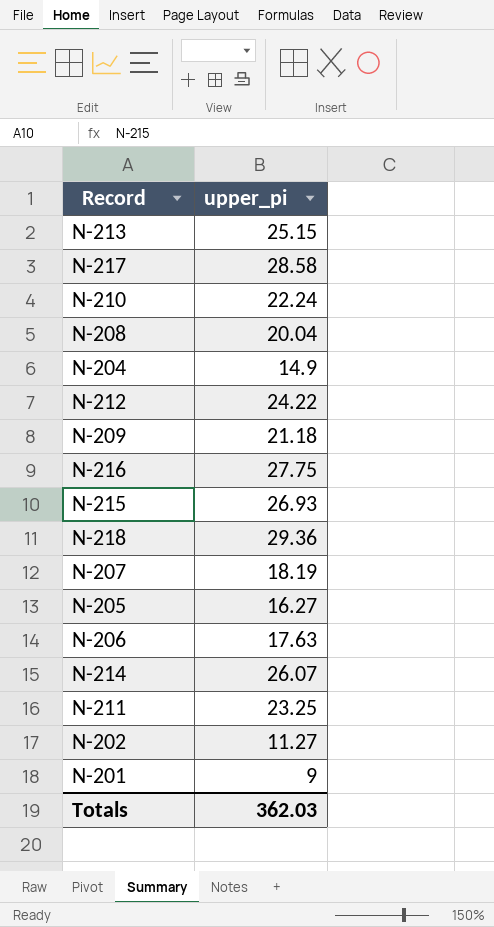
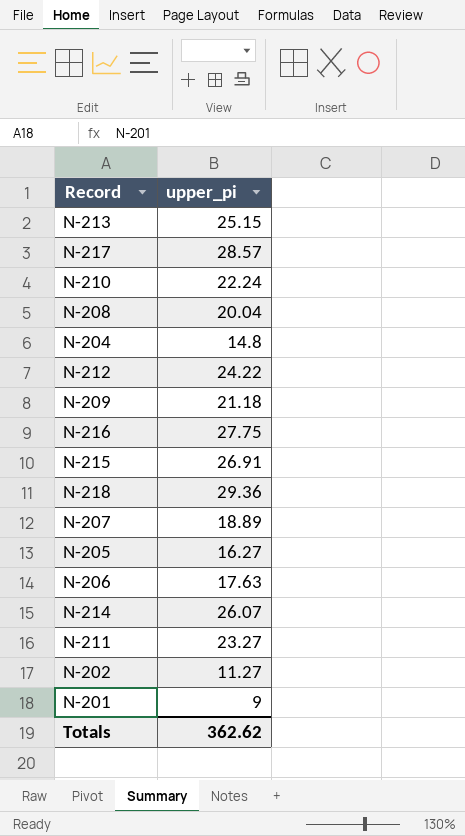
N-217 | upper_pi: 28.58 -> 28.57
N-204 | upper_pi: 14.9 -> 14.8
N-215 | upper_pi: 26.93 -> 26.91
N-207 | upper_pi: 18.19 -> 18.89
N-211 | upper_pi: 23.25 -> 23.27
Totals | upper_pi: 362.03 -> 362.62

